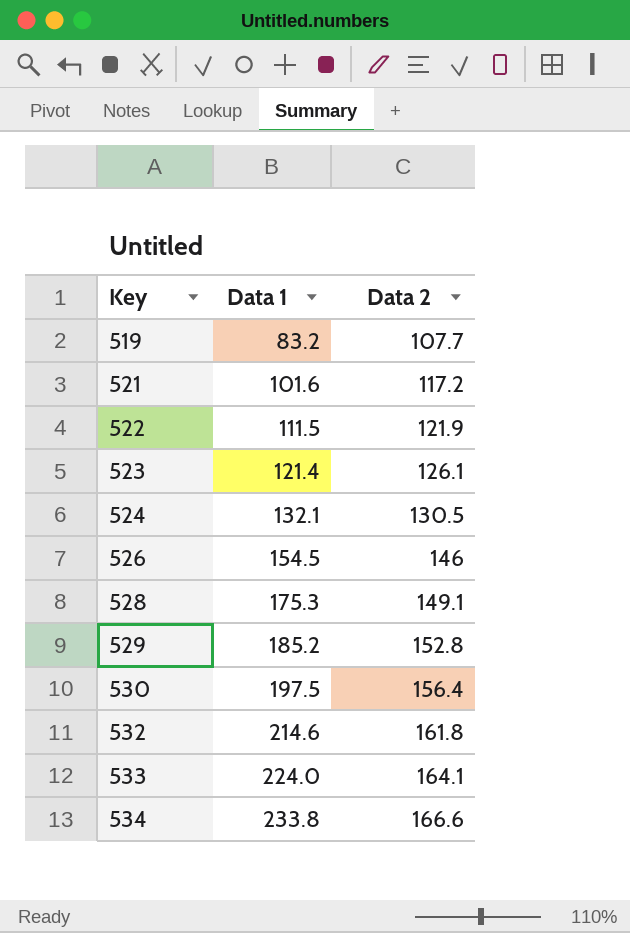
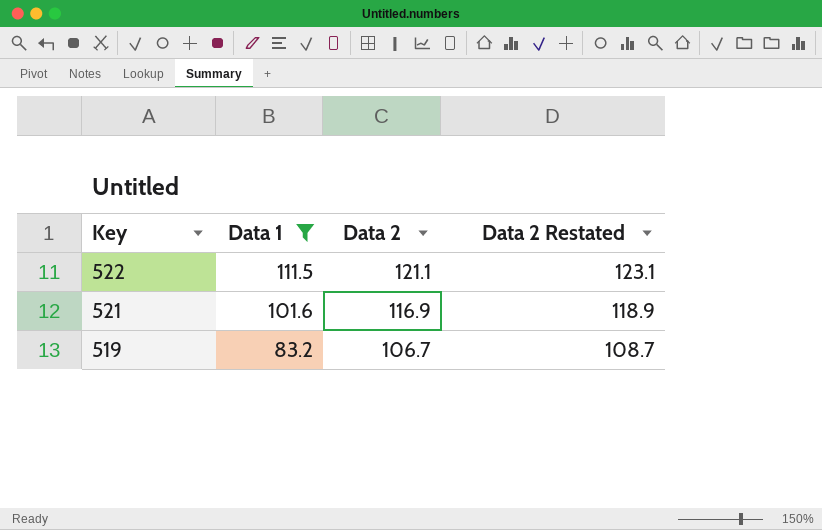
filter: none -> Data 1 <= 111.5
row order: Key ascending -> Key descending
column Data 2 Restated | formula: none -> [Data 2] + 2
522 | Data 2: 121.9 -> 121.1
521 | Data 2: 117.2 -> 116.9
519 | Data 2: 107.7 -> 106.7

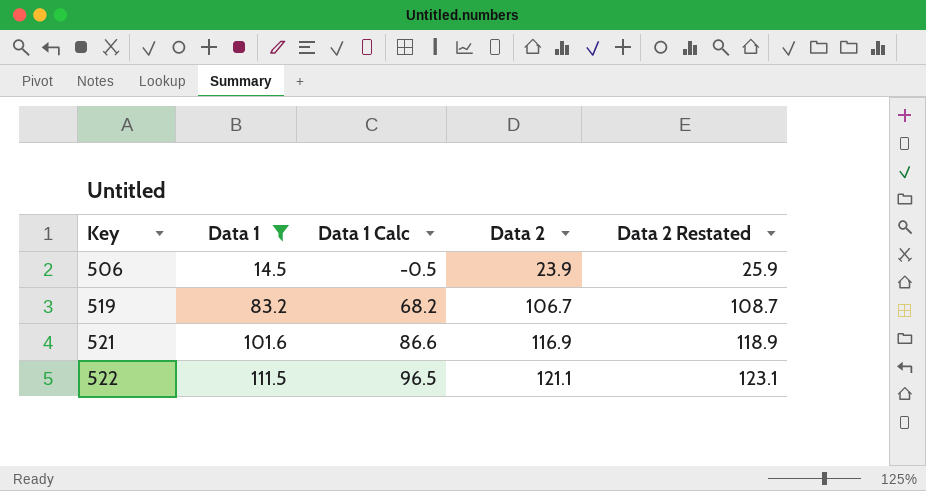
row order: Key descending -> Key ascending
column Data 1 Calc | formula: none -> [Data 1] - 15
row 506: none -> 14.5 | -0.5 | 23.9 | 25.9

